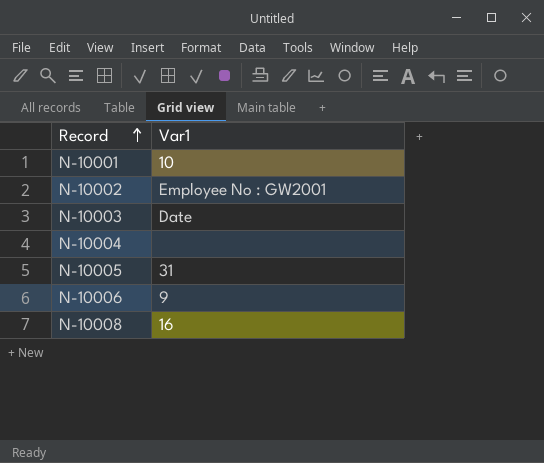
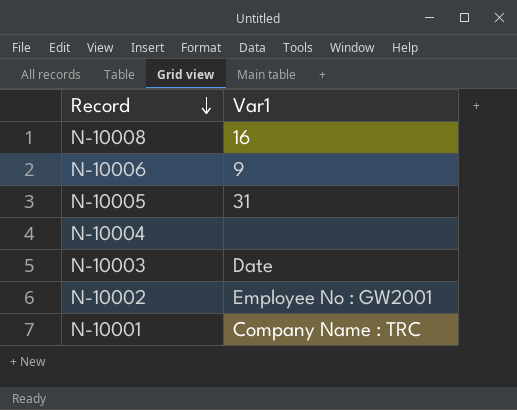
row order: Record ascending -> Record descending
N-10001 | Var1: 10 -> Company Name : TRC

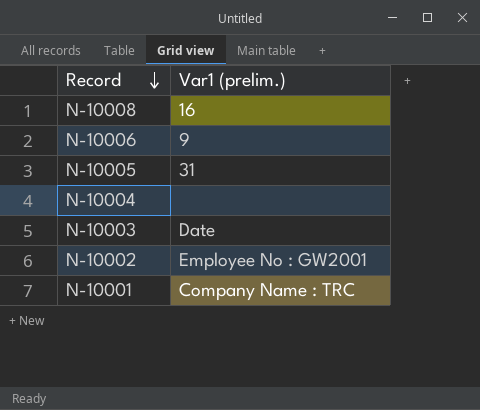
column name: Var1 -> Var1 (prelim.)

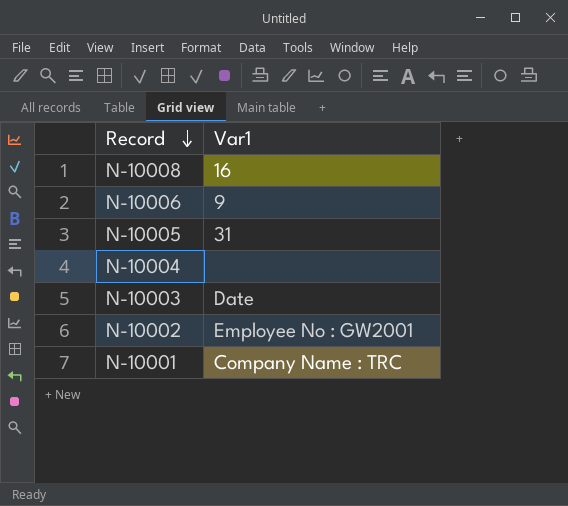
column name: Var1 (prelim.) -> Var1

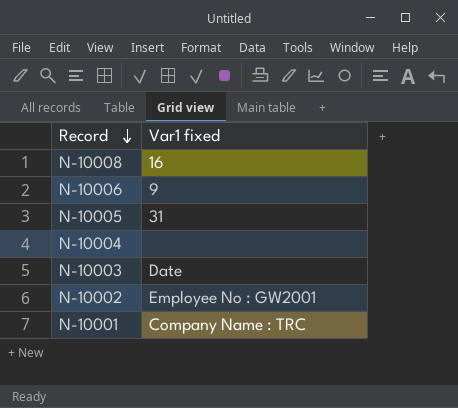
column name: Var1 -> Var1 fixed

